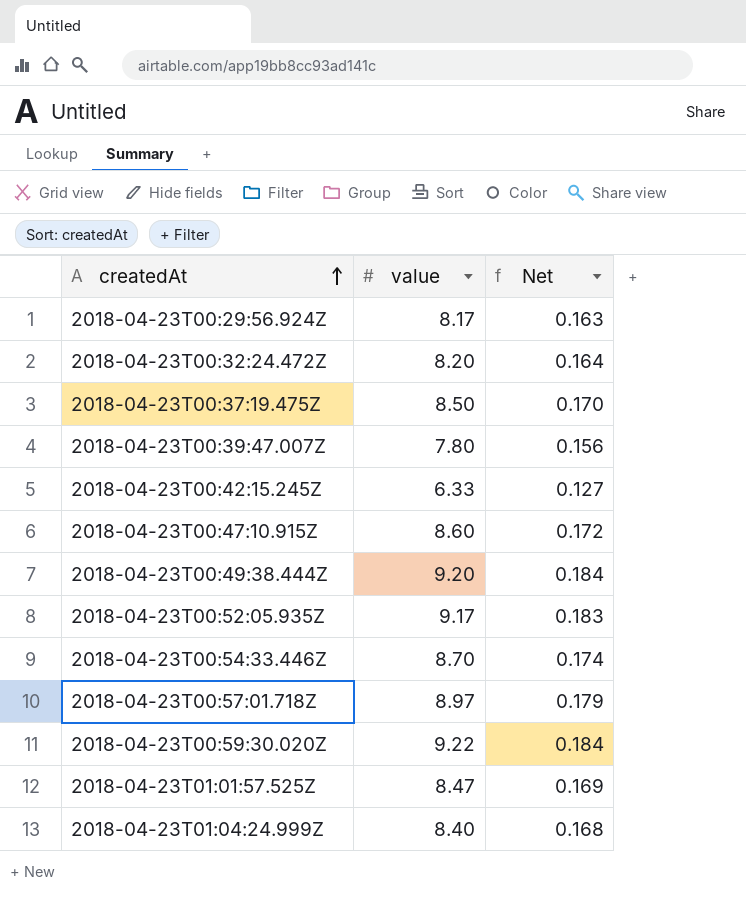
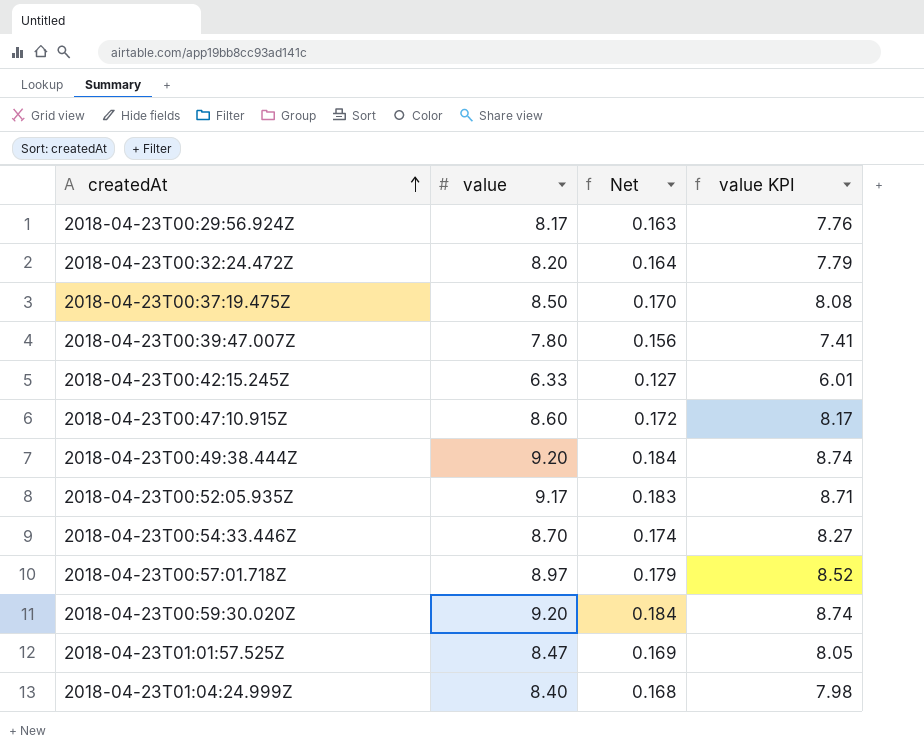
column value KPI | formula: none -> [value] * 0.95
2018-04-23T00:59:30.020Z | value: 9.22 -> 9.20

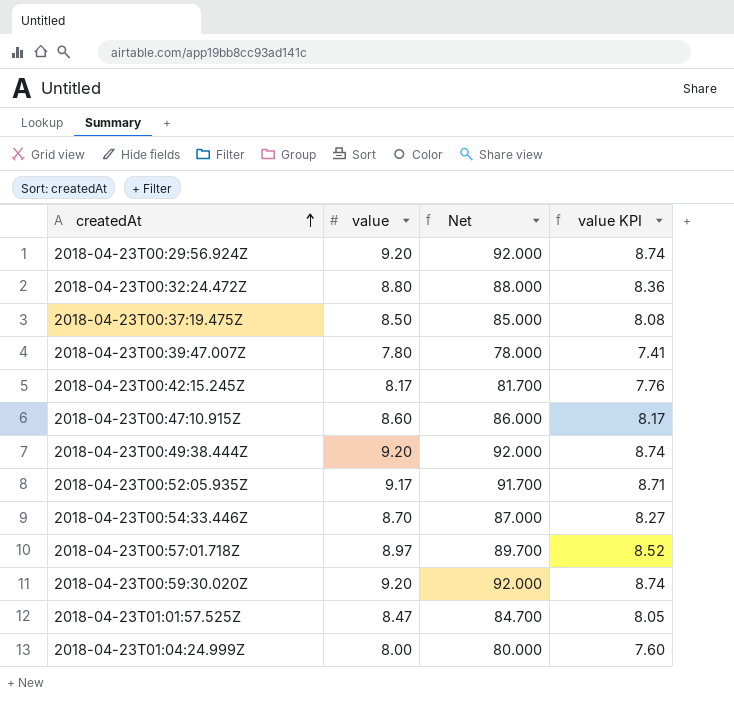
column Net | formula: [value] * 0.02 -> [value] * 10
2018-04-23T00:29:56.924Z | value: 8.17 -> 9.20
2018-04-23T00:29:56.924Z | value KPI: 7.76 -> 8.74
2018-04-23T00:32:24.472Z | value: 8.20 -> 8.80
2018-04-23T00:32:24.472Z | value KPI: 7.79 -> 8.36
2018-04-23T00:42:15.245Z | value: 6.33 -> 8.17
2018-04-23T00:42:15.245Z | value KPI: 6.01 -> 7.76
2018-04-23T01:04:24.999Z | value: 8.40 -> 8.00
2018-04-23T01:04:24.999Z | value KPI: 7.98 -> 7.60

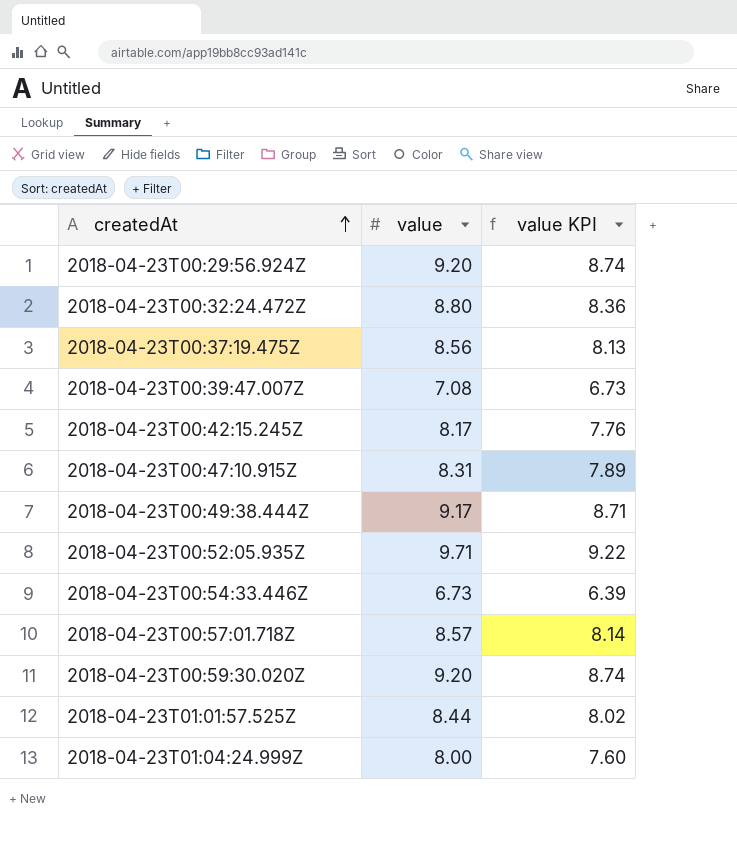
column Net | formula: [value] * 10 -> none
2018-04-23T00:37:19.475Z | value: 8.50 -> 8.56
2018-04-23T00:37:19.475Z | value KPI: 8.08 -> 8.13
2018-04-23T00:39:47.007Z | value: 7.80 -> 7.08
2018-04-23T00:39:47.007Z | value KPI: 7.41 -> 6.73
2018-04-23T00:47:10.915Z | value: 8.60 -> 8.31
2018-04-23T00:47:10.915Z | value KPI: 8.17 -> 7.89
2018-04-23T00:49:38.444Z | value: 9.20 -> 9.17
2018-04-23T00:49:38.444Z | value KPI: 8.74 -> 8.71
2018-04-23T00:52:05.935Z | value: 9.17 -> 9.71
2018-04-23T00:52:05.935Z | value KPI: 8.71 -> 9.22
2018-04-23T00:54:33.446Z | value: 8.70 -> 6.73
2018-04-23T00:54:33.446Z | value KPI: 8.27 -> 6.39
2018-04-23T00:57:01.718Z | value: 8.97 -> 8.57
2018-04-23T00:57:01.718Z | value KPI: 8.52 -> 8.14
2018-04-23T01:01:57.525Z | value: 8.47 -> 8.44
2018-04-23T01:01:57.525Z | value KPI: 8.05 -> 8.02

